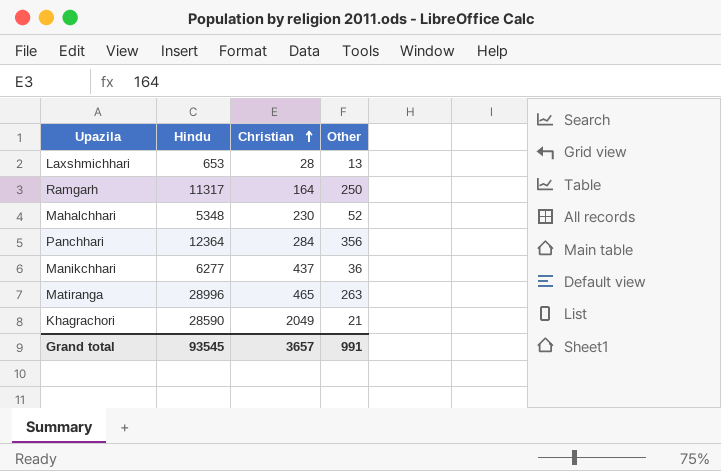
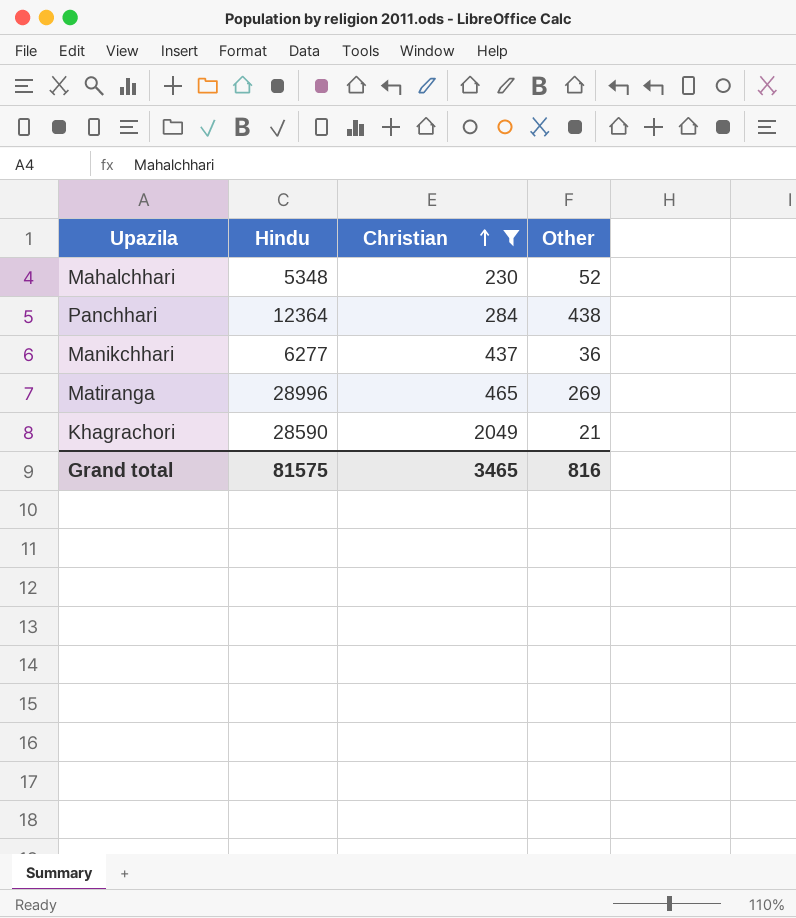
filter: none -> Christian >= 230
Panchhari | Other: 356 -> 438
Matiranga | Other: 263 -> 269
Grand total | Hindu: 93545 -> 81575
Grand total | Christian: 3657 -> 3465
Grand total | Other: 991 -> 816

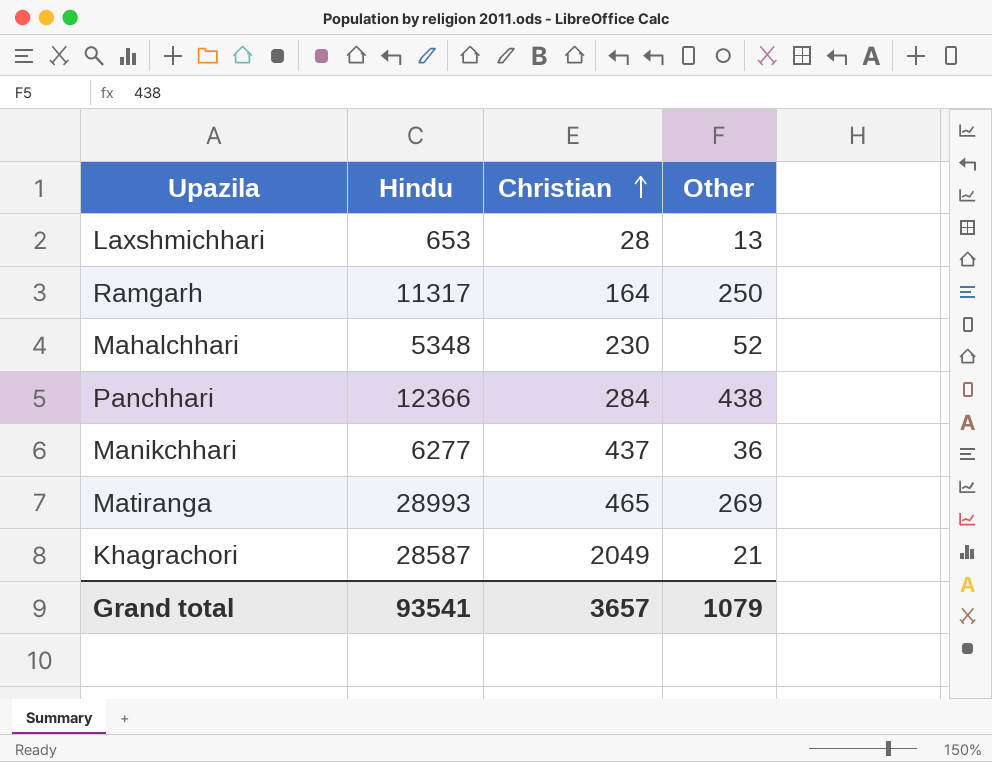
filter: Christian >= 230 -> none
Panchhari | Hindu: 12364 -> 12366
Matiranga | Hindu: 28996 -> 28993
Khagrachori | Hindu: 28590 -> 28587
Grand total | Hindu: 81575 -> 93541
Grand total | Christian: 3465 -> 3657
Grand total | Other: 816 -> 1079

